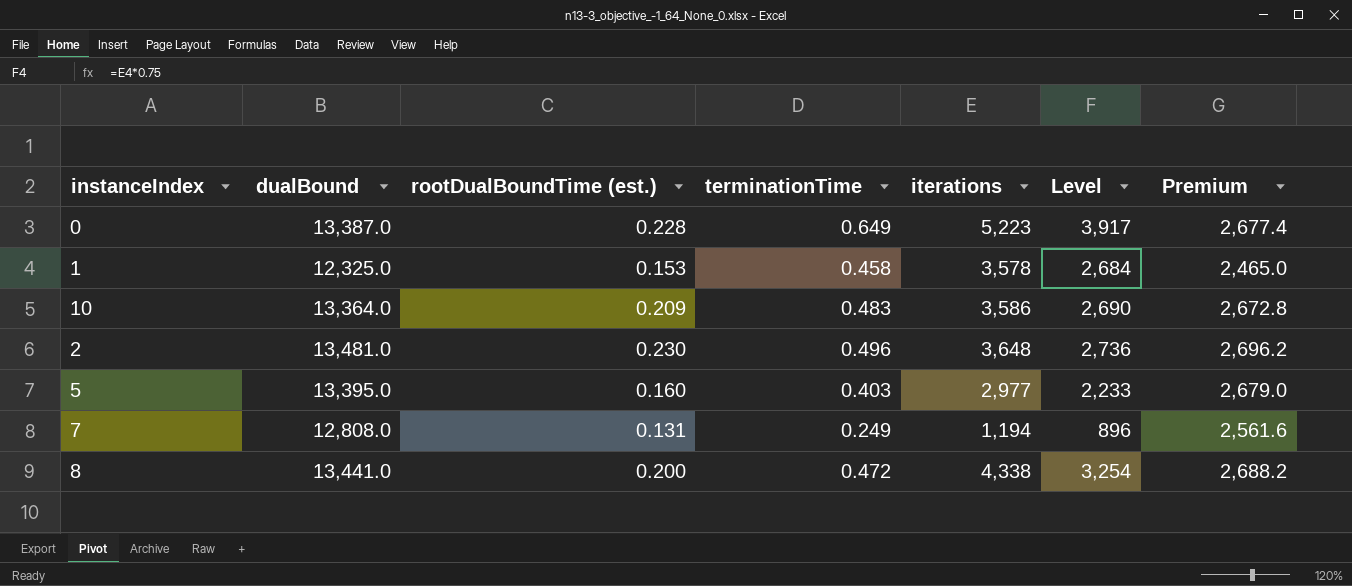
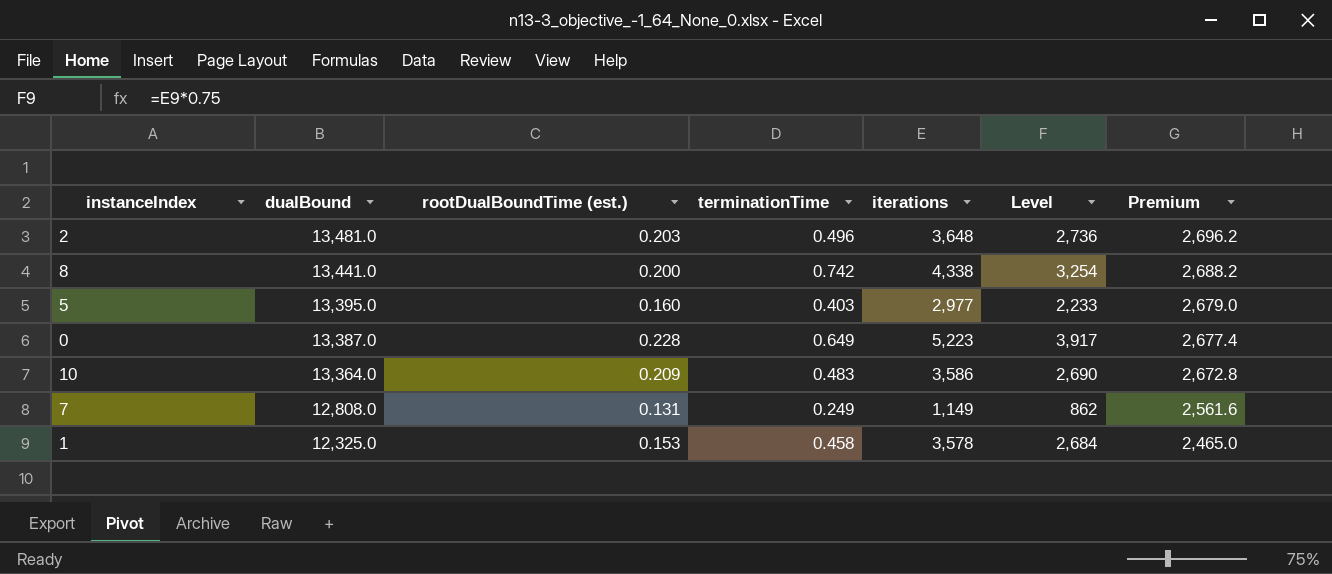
row order: none -> dualBound descending
2 | rootDualBoundTime (est.): 0.230 -> 0.203
8 | terminationTime: 0.472 -> 0.742
7 | iterations: 1,194 -> 1,149
7 | Level: 896 -> 862

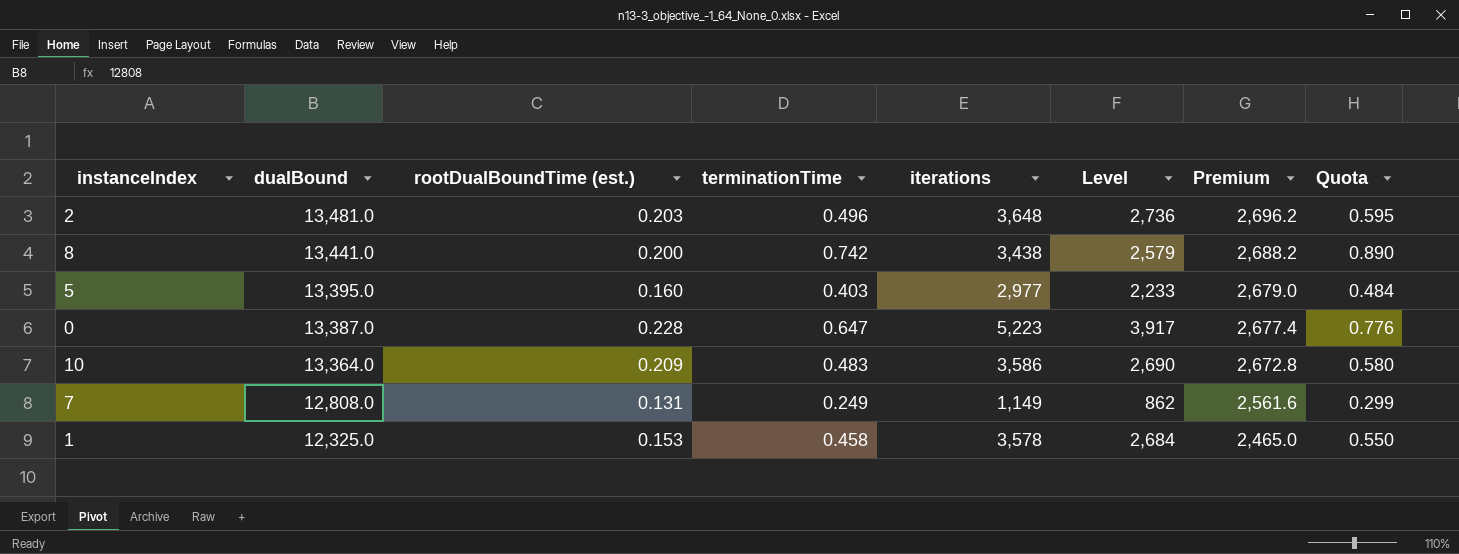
column Quota | formula: none -> [terminationTime] * 1.2
8 | iterations: 4,338 -> 3,438
8 | Level: 3,254 -> 2,579
0 | terminationTime: 0.649 -> 0.647

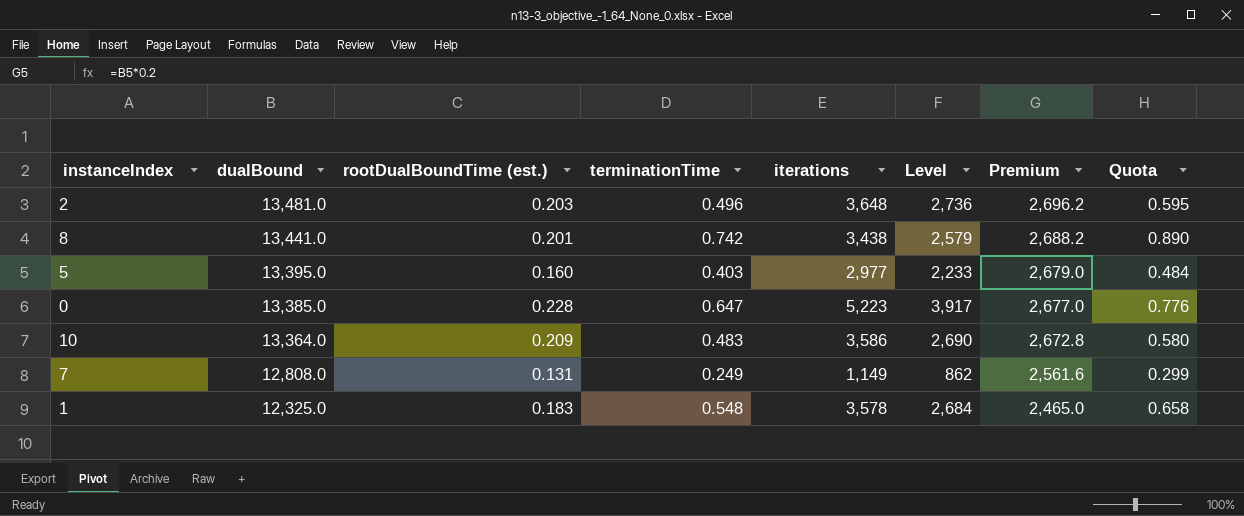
8 | rootDualBoundTime (est.): 0.200 -> 0.201
0 | dualBound: 13,387.0 -> 13,385.0
0 | Premium: 2,677.4 -> 2,677.0
1 | rootDualBoundTime (est.): 0.153 -> 0.183
1 | terminationTime: 0.458 -> 0.548
1 | Quota: 0.550 -> 0.658

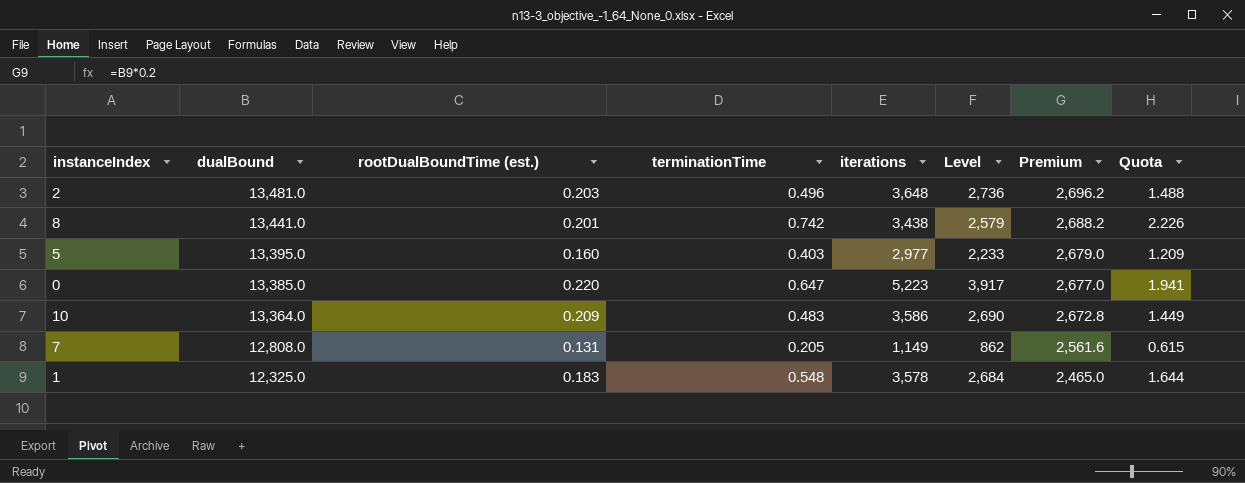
column Quota | formula: [terminationTime] * 1.2 -> [terminationTime] * 3
0 | rootDualBoundTime (est.): 0.228 -> 0.220
7 | terminationTime: 0.249 -> 0.205

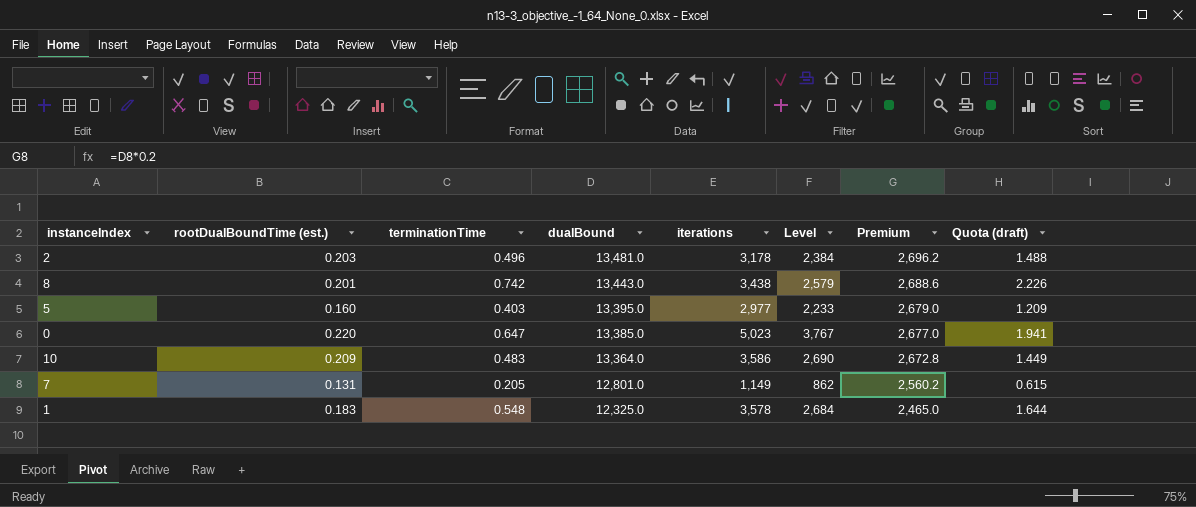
column dualBound | position: 2 -> 4
column name: Quota -> Quota (draft)
2 | iterations: 3,648 -> 3,178
2 | Level: 2,736 -> 2,384
8 | dualBound: 13,441.0 -> 13,443.0
8 | Premium: 2,688.2 -> 2,688.6
0 | iterations: 5,223 -> 5,023
0 | Level: 3,917 -> 3,767
7 | dualBound: 12,808.0 -> 12,801.0
7 | Premium: 2,561.6 -> 2,560.2

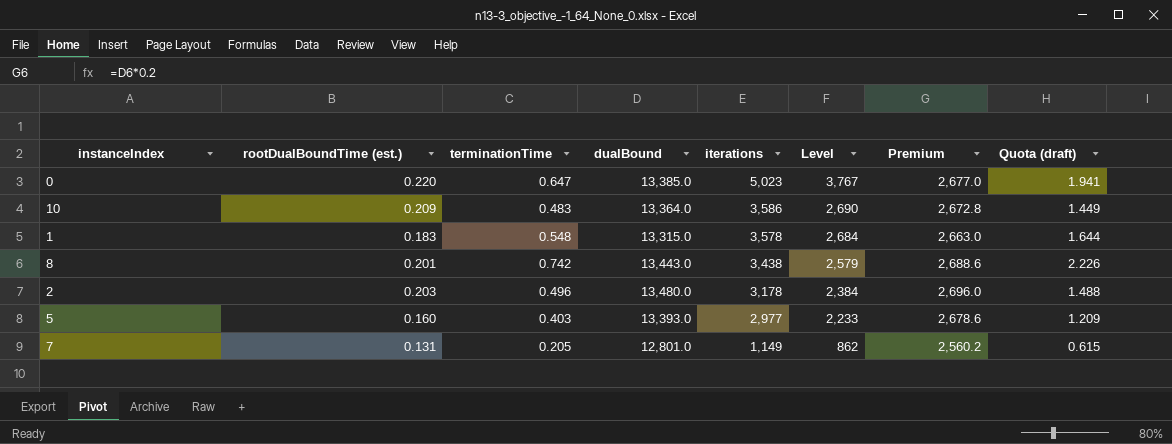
row order: dualBound descending -> iterations descending
1 | dualBound: 12,325.0 -> 13,315.0
1 | Premium: 2,465.0 -> 2,663.0
2 | dualBound: 13,481.0 -> 13,480.0
2 | Premium: 2,696.2 -> 2,696.0
5 | dualBound: 13,395.0 -> 13,393.0
5 | Premium: 2,679.0 -> 2,678.6

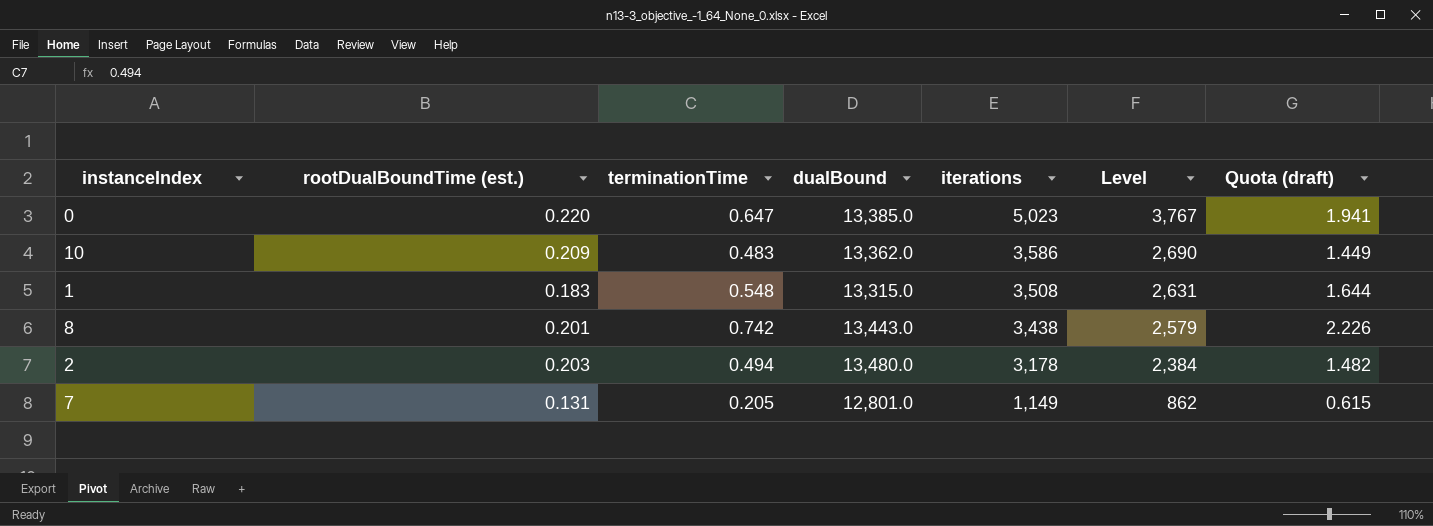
column Premium | formula: [dualBound] * 0.2 -> none
row 5: 0.160 | 0.403 | 13,393.0 | 2,977 | 2,233 | 2,678.6 | 1.209 -> none
10 | dualBound: 13,364.0 -> 13,362.0
1 | iterations: 3,578 -> 3,508
1 | Level: 2,684 -> 2,631
2 | terminationTime: 0.496 -> 0.494
2 | Quota (draft): 1.488 -> 1.482

